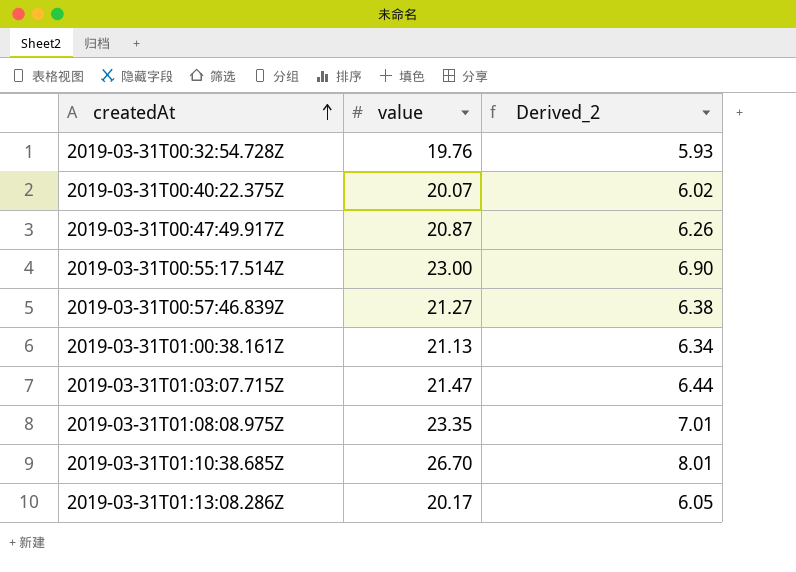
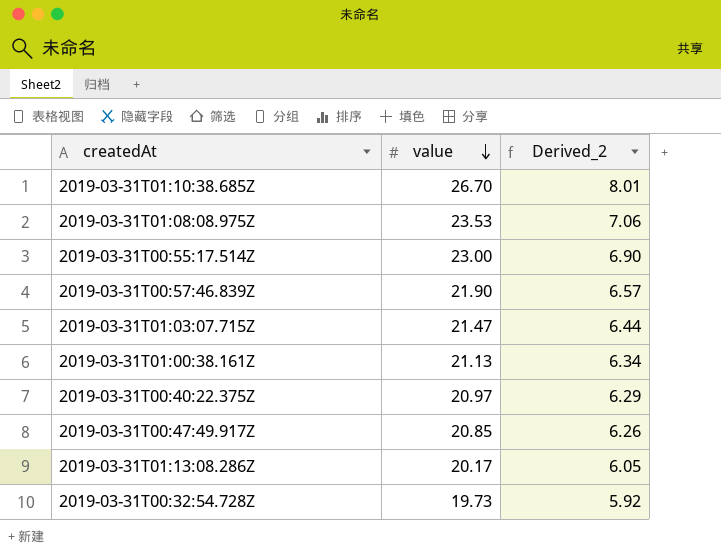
row order: createdAt ascending -> value descending
2019-03-31T01:08:08.975Z | value: 23.35 -> 23.53
2019-03-31T01:08:08.975Z | Derived_2: 7.01 -> 7.06
2019-03-31T00:57:46.839Z | value: 21.27 -> 21.90
2019-03-31T00:57:46.839Z | Derived_2: 6.38 -> 6.57
2019-03-31T00:40:22.375Z | value: 20.07 -> 20.97
2019-03-31T00:40:22.375Z | Derived_2: 6.02 -> 6.29
2019-03-31T00:47:49.917Z | value: 20.87 -> 20.85
2019-03-31T00:32:54.728Z | value: 19.76 -> 19.73
2019-03-31T00:32:54.728Z | Derived_2: 5.93 -> 5.92

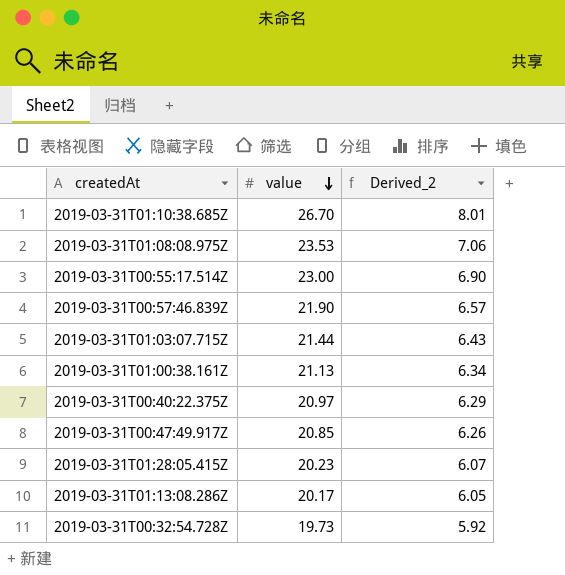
2019-03-31T01:03:07.715Z | value: 21.47 -> 21.44
2019-03-31T01:03:07.715Z | Derived_2: 6.44 -> 6.43
row 2019-03-31T01:28:05.415Z: none -> 20.23 | 6.07

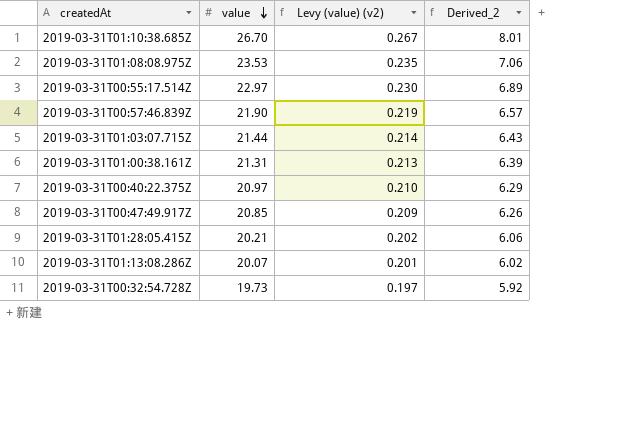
column Levy (value) (v2) | formula: none -> [value] * 0.01
2019-03-31T00:55:17.514Z | value: 23.00 -> 22.97
2019-03-31T00:55:17.514Z | Derived_2: 6.90 -> 6.89
2019-03-31T01:00:38.161Z | value: 21.13 -> 21.31
2019-03-31T01:00:38.161Z | Derived_2: 6.34 -> 6.39
2019-03-31T01:28:05.415Z | value: 20.23 -> 20.21
2019-03-31T01:28:05.415Z | Derived_2: 6.07 -> 6.06
2019-03-31T01:13:08.286Z | value: 20.17 -> 20.07
2019-03-31T01:13:08.286Z | Derived_2: 6.05 -> 6.02

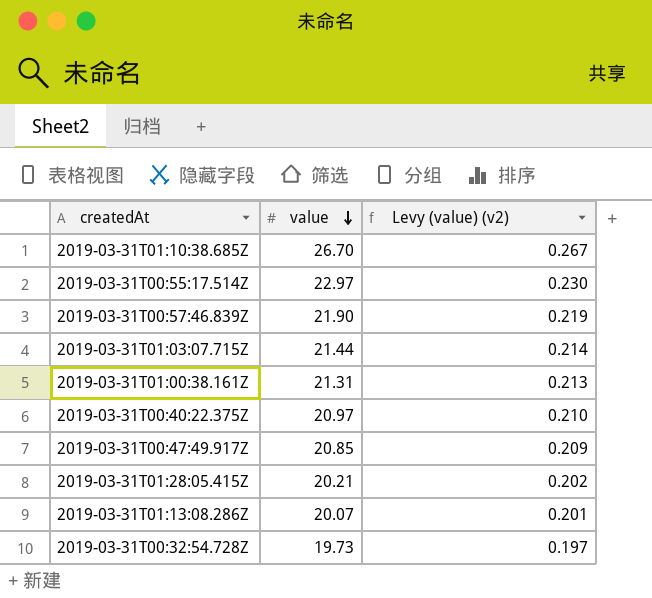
column Derived_2 | formula: [value] * 0.3 -> none
row 2019-03-31T01:08:08.975Z: 23.53 | 0.235 | 7.06 -> none

